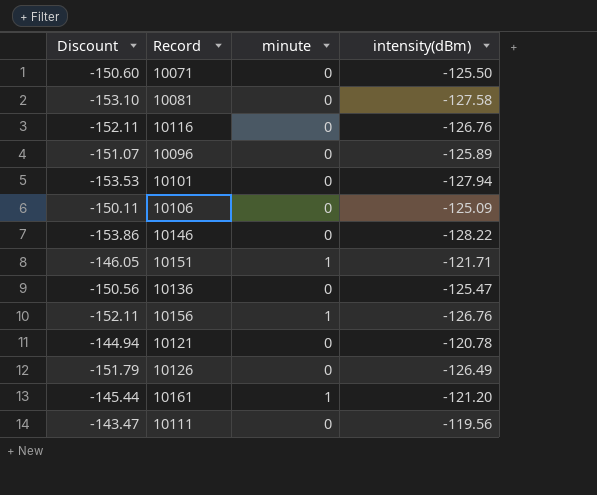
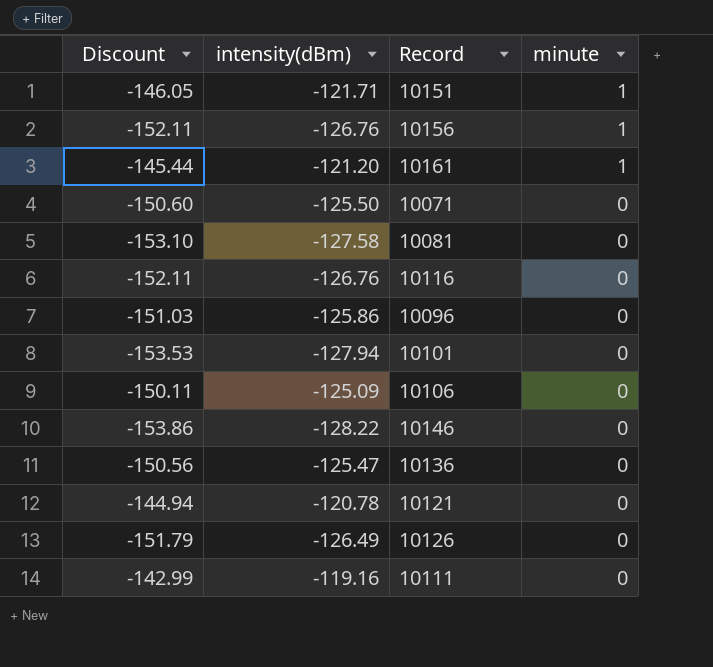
row order: none -> minute descending
column intensity(dBm) | position: 4 -> 2
10096 | Discount: -151.07 -> -151.03
10096 | intensity(dBm): -125.89 -> -125.86
10111 | Discount: -143.47 -> -142.99
10111 | intensity(dBm): -119.56 -> -119.16

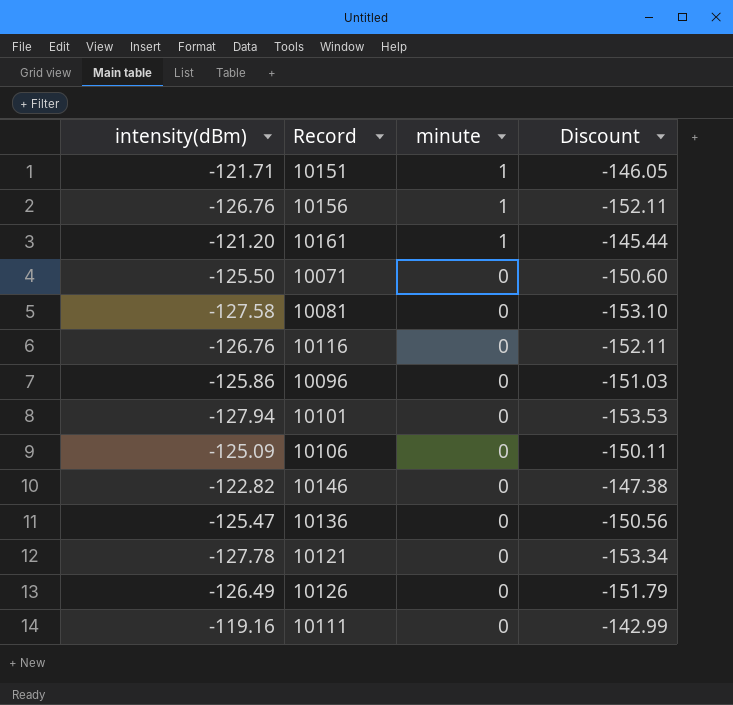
column Discount | position: 1 -> 4
10146 | intensity(dBm): -128.22 -> -122.82
10146 | Discount: -153.86 -> -147.38
10121 | intensity(dBm): -120.78 -> -127.78
10121 | Discount: -144.94 -> -153.34

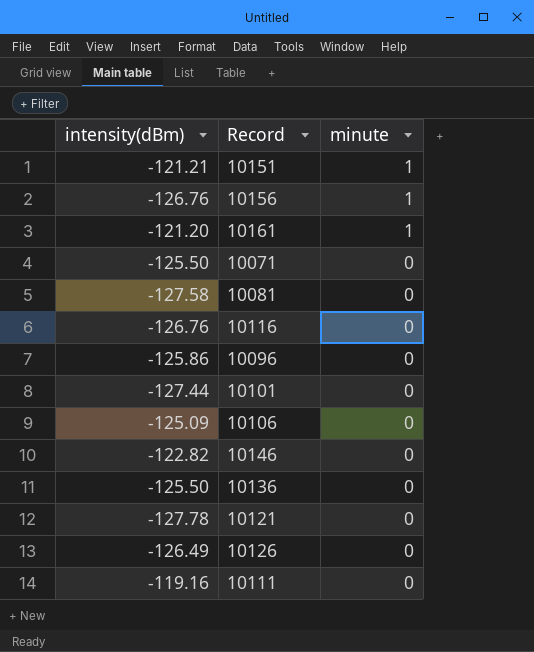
column Discount | formula: [intensity(dBm)] * 1.2 -> none
10151 | intensity(dBm): -121.71 -> -121.21
10101 | intensity(dBm): -127.94 -> -127.44
10136 | intensity(dBm): -125.47 -> -125.50

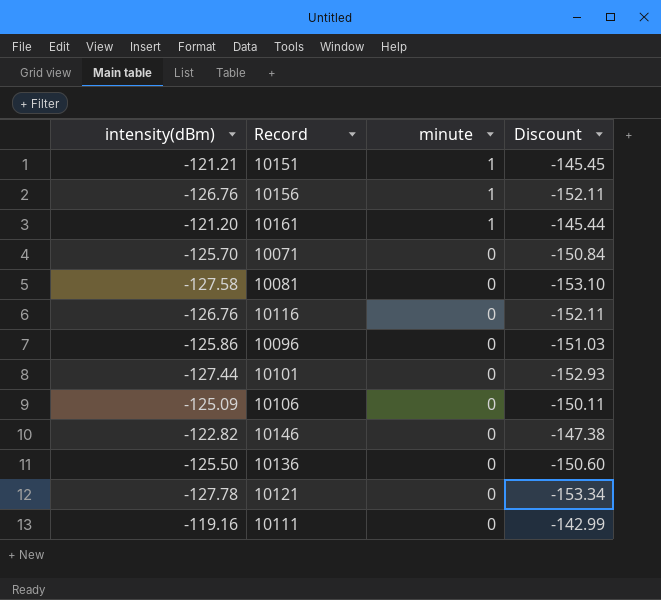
column Discount | formula: none -> [intensity(dBm)] * 1.2
row 10126: -126.49 | 0 -> none
10071 | intensity(dBm): -125.50 -> -125.70

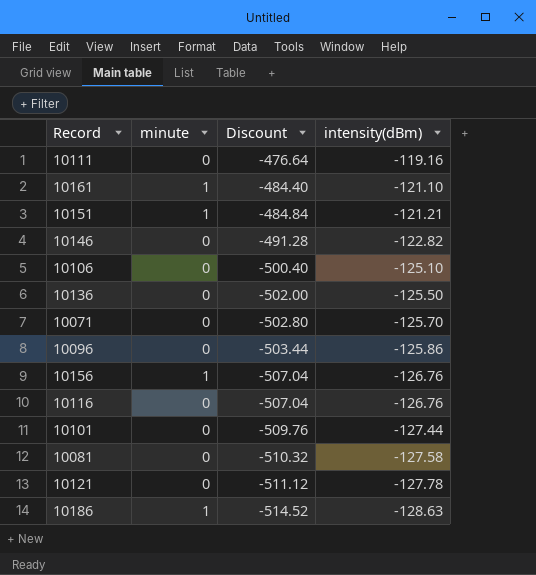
row order: minute descending -> Discount descending
column Discount | formula: [intensity(dBm)] * 1.2 -> [intensity(dBm)] * 4
column intensity(dBm) | position: 1 -> 4
10161 | intensity(dBm): -121.20 -> -121.10
10106 | intensity(dBm): -125.09 -> -125.10
row 10186: none -> 1 | -514.52 | -128.63

